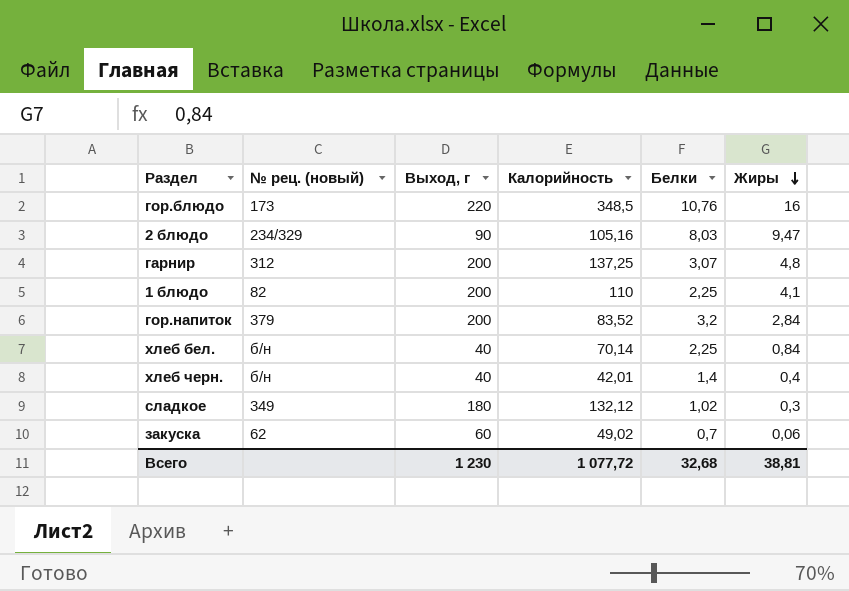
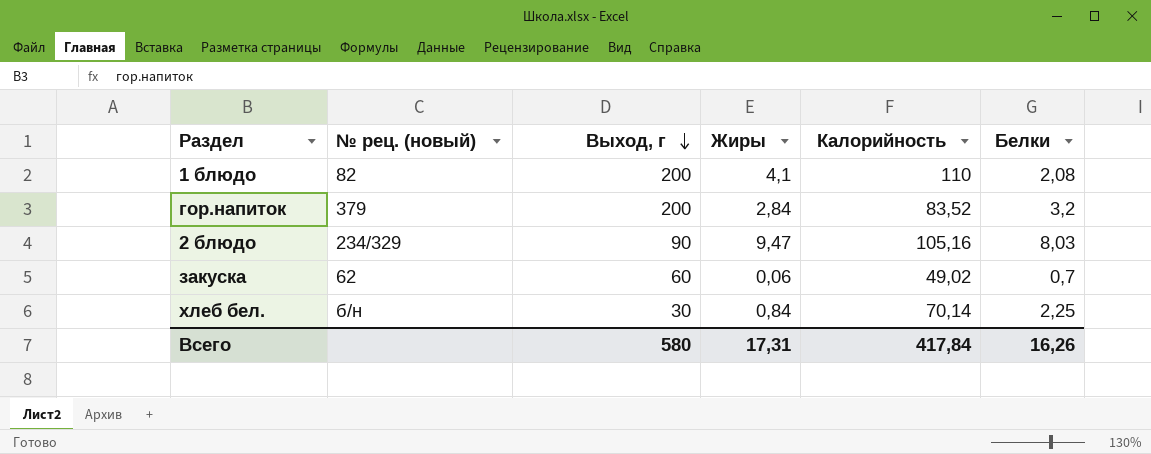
row order: Жиры descending -> Выход, г descending
column Жиры | position: 6 -> 4
row гор.блюдо: 173 | 220 | 348,5 | 10,76 | 16 -> none
row гарнир: 312 | 200 | 137,25 | 3,07 | 4,8 -> none
row хлеб черн.: б/н | 40 | 42,01 | 1,4 | 0,4 -> none
row сладкое: 349 | 180 | 132,12 | 1,02 | 0,3 -> none
1 блюдо | Белки: 2,25 -> 2,08
хлеб бел. | Выход, г: 40 -> 30
Всего | Выход, г: 1 230 -> 580
Всего | Жиры: 38,81 -> 17,31
Всего | Калорийность: 1 077,72 -> 417,84
Всего | Белки: 32,68 -> 16,26

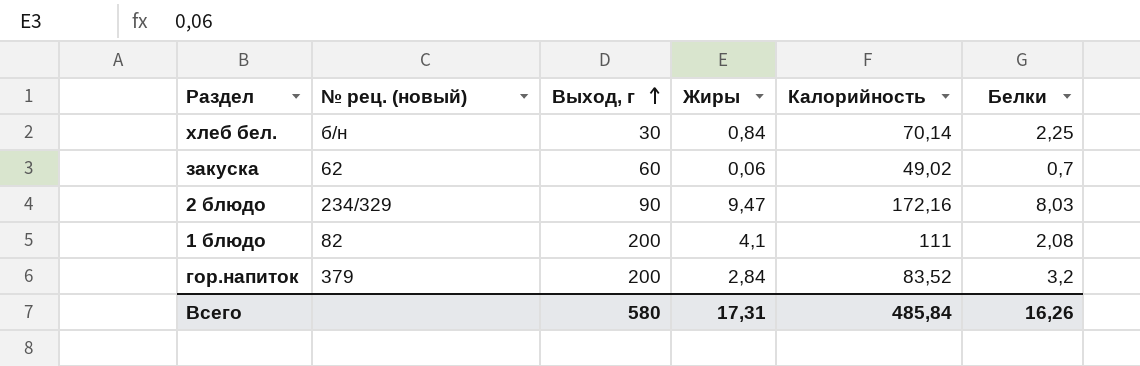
row order: Выход, г descending -> Выход, г ascending
2 блюдо | Калорийность: 105,16 -> 172,16
1 блюдо | Калорийность: 110 -> 111
Всего | Калорийность: 417,84 -> 485,84

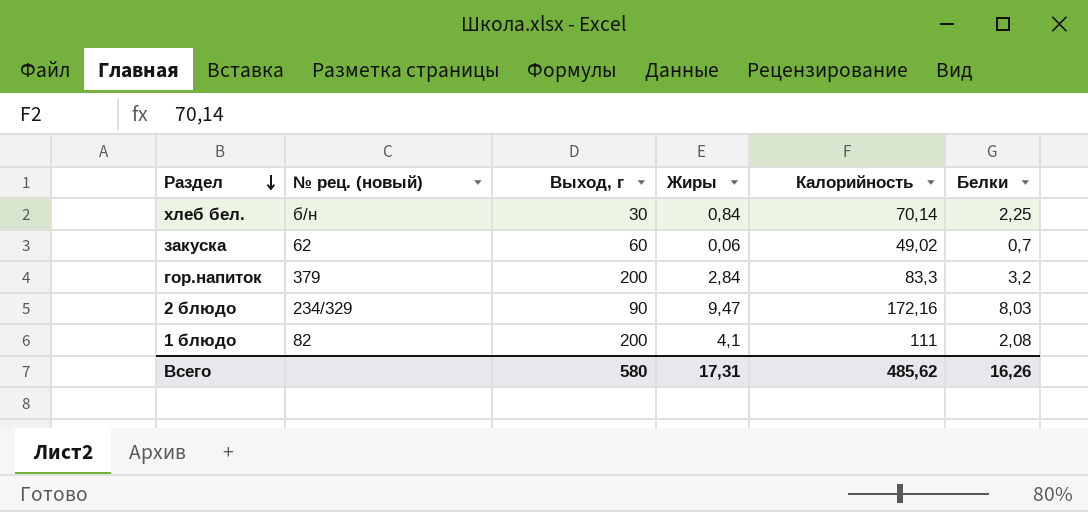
row order: Выход, г ascending -> Раздел descending
гор.напиток | Калорийность: 83,52 -> 83,3
Всего | Калорийность: 485,84 -> 485,62

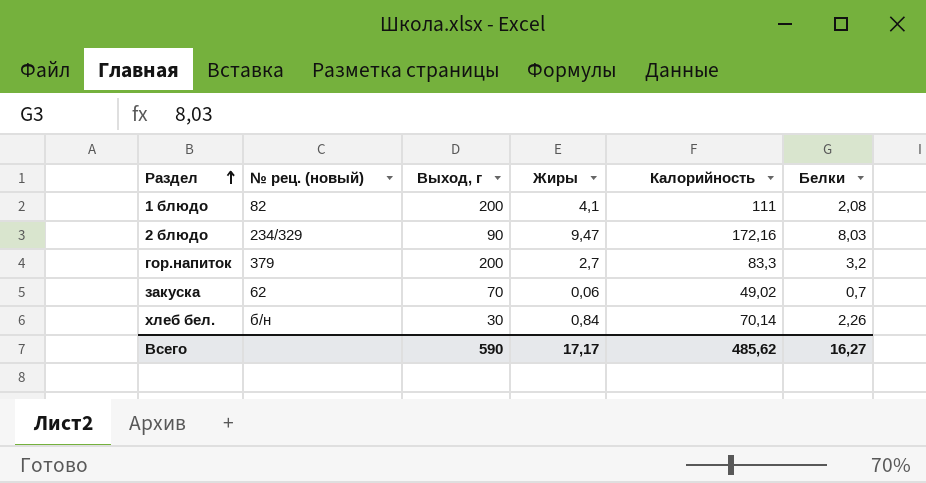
row order: Раздел descending -> Раздел ascending
гор.напиток | Жиры: 2,84 -> 2,7
закуска | Выход, г: 60 -> 70
хлеб бел. | Белки: 2,25 -> 2,26
Всего | Выход, г: 580 -> 590
Всего | Жиры: 17,31 -> 17,17
Всего | Белки: 16,26 -> 16,27

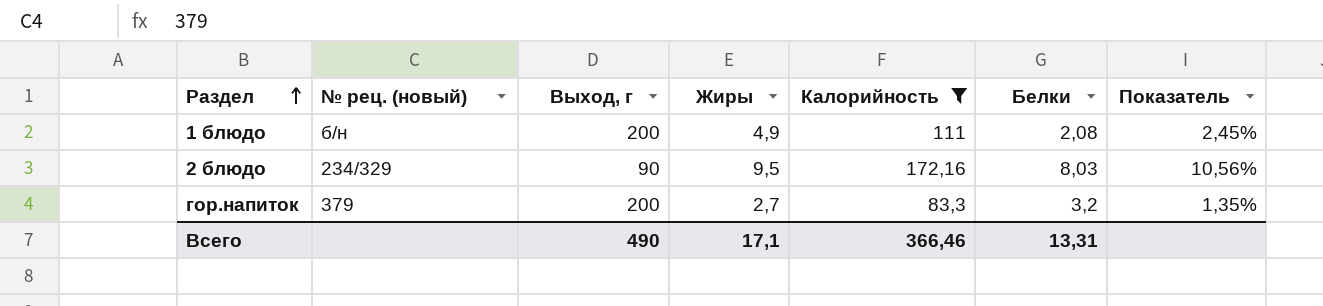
filter: none -> Калорийность >= 83,3
column Показатель | formula: none -> [Жиры] / [Выход, г]
1 блюдо | № рец. (новый): 82 -> б/н
1 блюдо | Жиры: 4,1 -> 4,9
2 блюдо | Жиры: 9,47 -> 9,5
Всего | Выход, г: 590 -> 490
Всего | Жиры: 17,17 -> 17,1
Всего | Калорийность: 485,62 -> 366,46
Всего | Белки: 16,27 -> 13,31

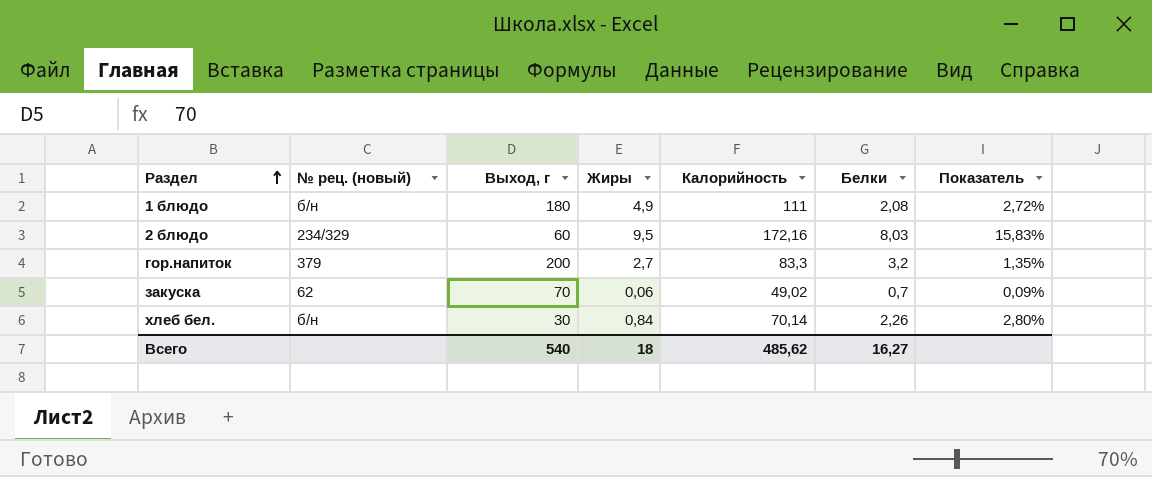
filter: Калорийность >= 83,3 -> none
1 блюдо | Выход, г: 200 -> 180
1 блюдо | Показатель: 2,45% -> 2,72%
2 блюдо | Выход, г: 90 -> 60
2 блюдо | Показатель: 10,56% -> 15,83%
Всего | Выход, г: 490 -> 540
Всего | Жиры: 17,1 -> 18
Всего | Калорийность: 366,46 -> 485,62
Всего | Белки: 13,31 -> 16,27

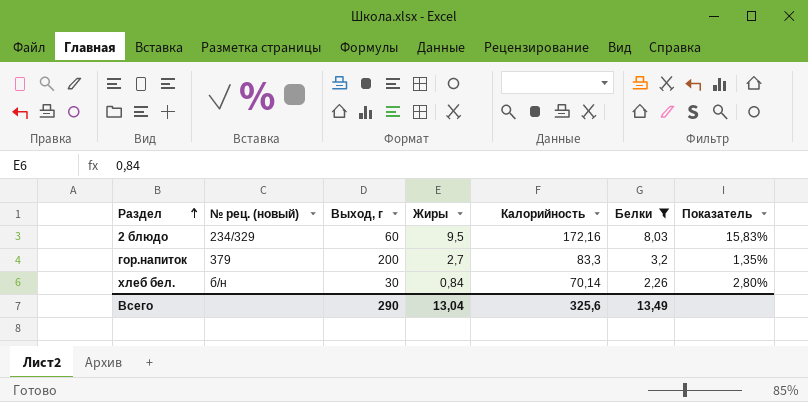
filter: none -> Белки >= 2,26
Всего | Выход, г: 540 -> 290
Всего | Жиры: 18 -> 13,04
Всего | Калорийность: 485,62 -> 325,6
Всего | Белки: 16,27 -> 13,49

